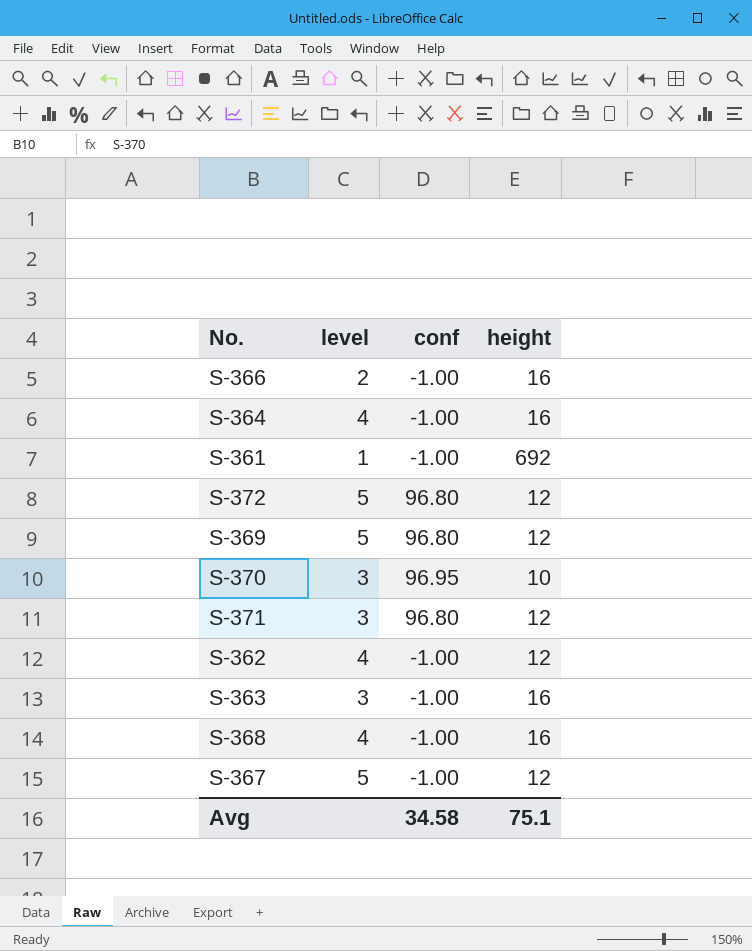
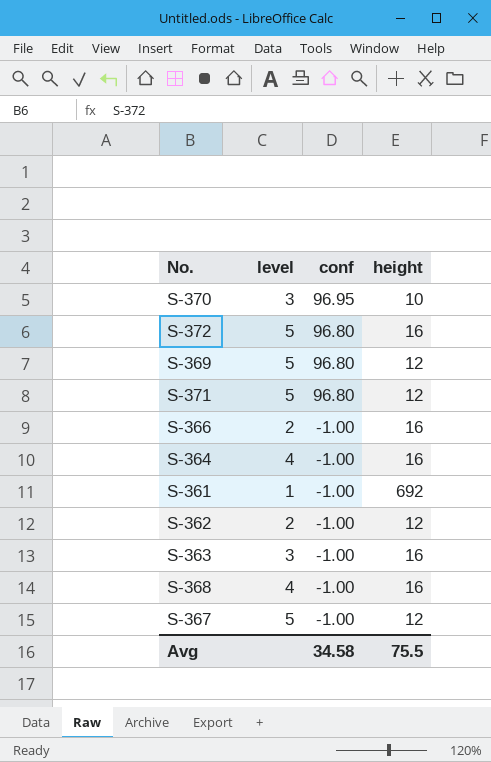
row order: none -> conf descending
S-372 | height: 12 -> 16
S-371 | level: 3 -> 5
S-362 | level: 4 -> 2
Avg | height: 75.1 -> 75.5

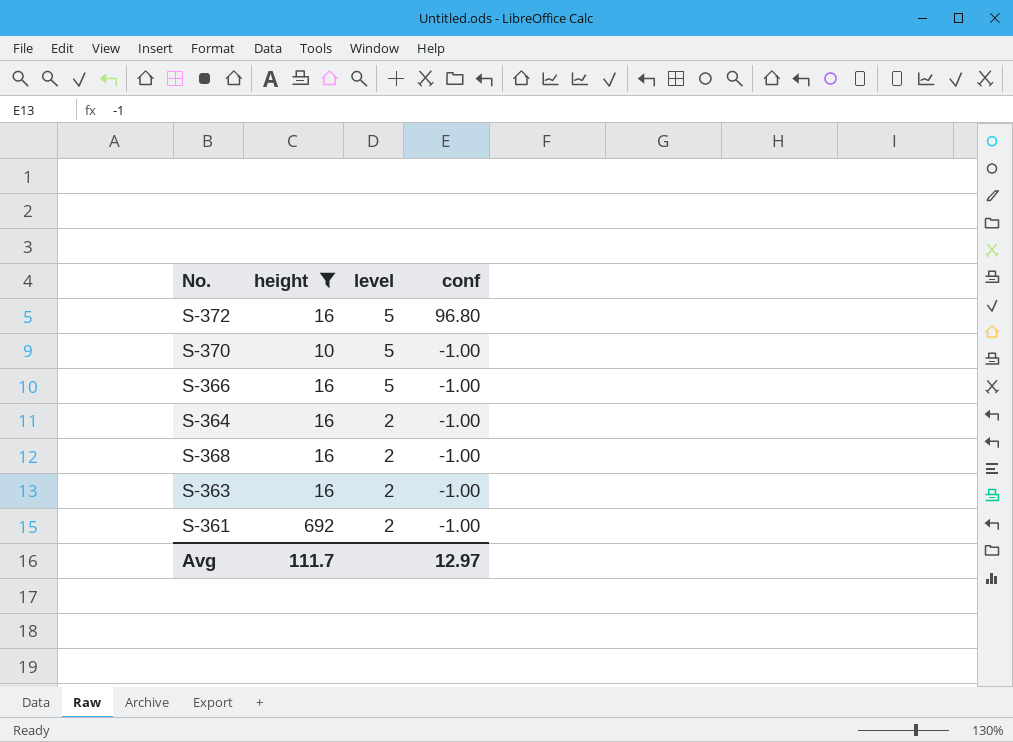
filter: none -> height != 12
row order: conf descending -> level descending
column height | position: 4 -> 2
S-370 | level: 3 -> 5
S-370 | conf: 96.95 -> -1.00
S-366 | level: 2 -> 5
S-364 | level: 4 -> 2
S-368 | level: 4 -> 2
S-363 | level: 3 -> 2
S-361 | level: 1 -> 2
Avg | height: 75.5 -> 111.7
Avg | conf: 34.58 -> 12.97

